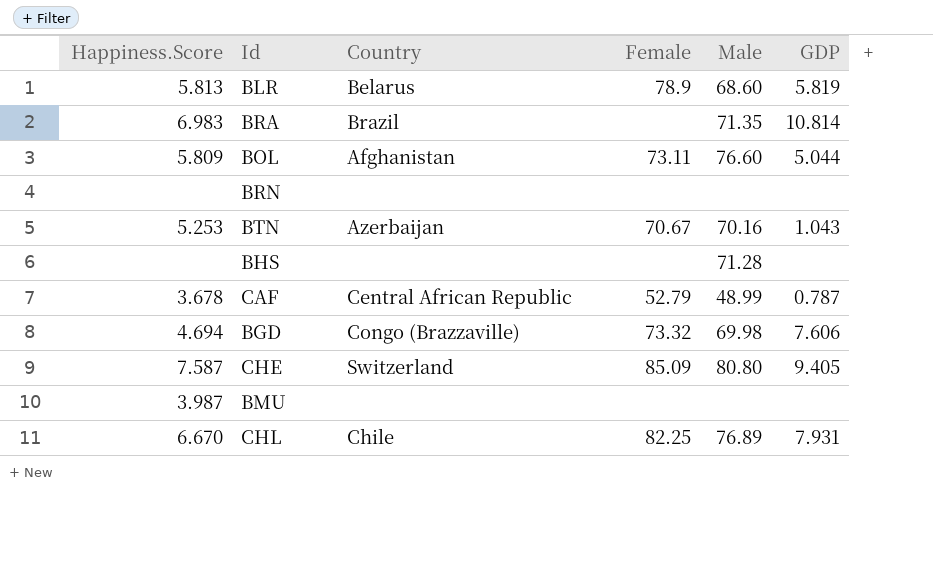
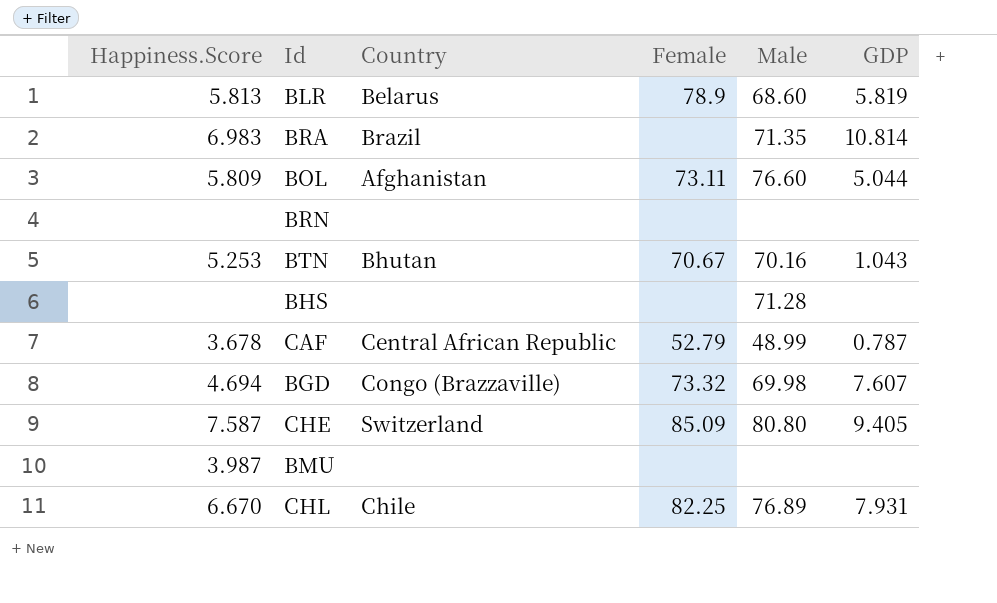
BTN | Country: Azerbaijan -> Bhutan
BGD | GDP: 7.606 -> 7.607

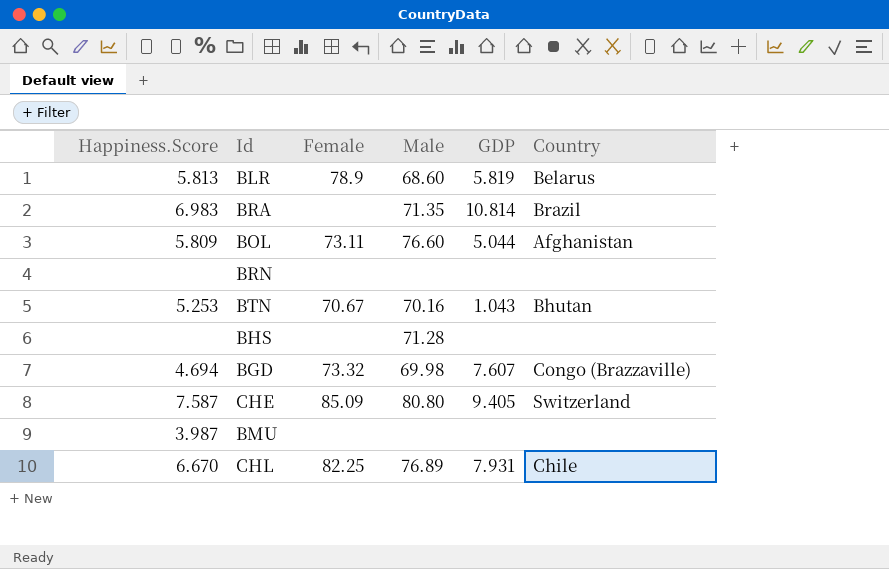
column Country | position: 3 -> 6
row CAF: 3.678 | Central African Republic | 52.79 | 48.99 | 0.787 -> none

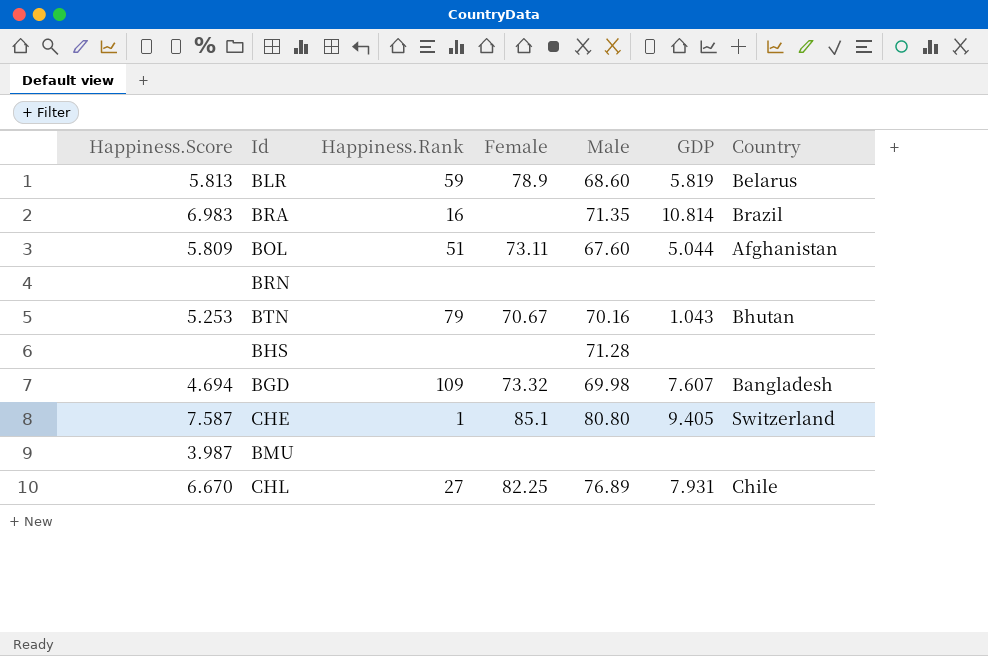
column Happiness.Rank | position: none -> 3
BOL | Male: 76.60 -> 67.60
BGD | Country: Congo (Brazzaville) -> Bangladesh
CHE | Female: 85.09 -> 85.1

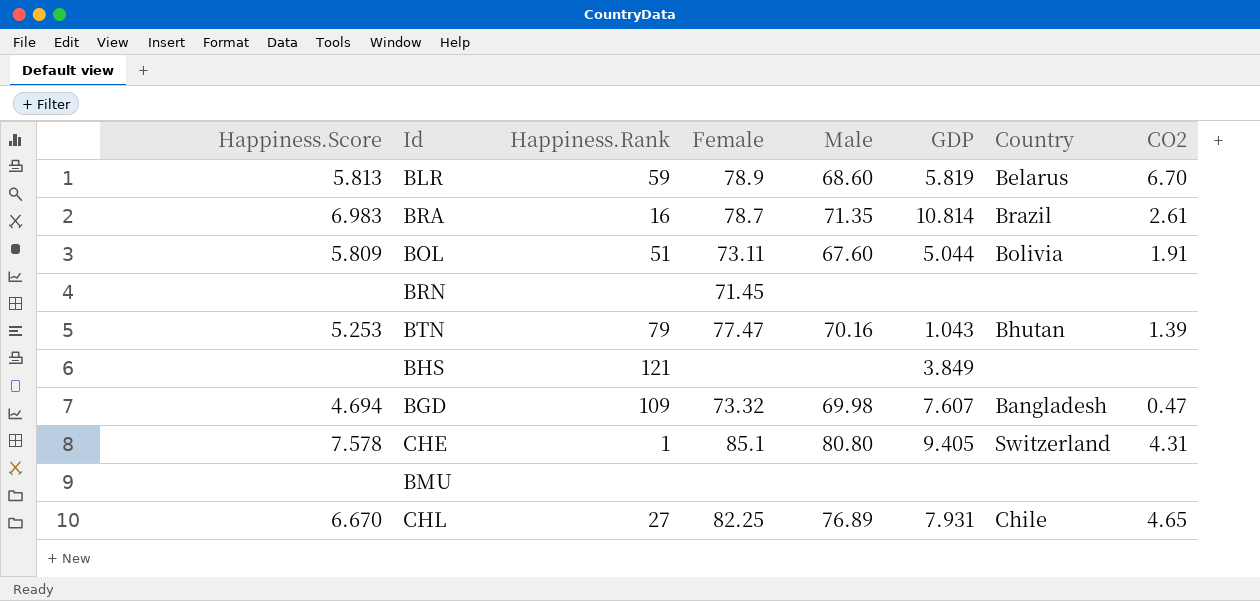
column CO2 | position: none -> 8
BRA | Female: none -> 78.7
BOL | Country: Afghanistan -> Bolivia
BRN | Female: none -> 71.45
BTN | Female: 70.67 -> 77.47
BHS | Happiness.Rank: none -> 121
BHS | Male: 71.28 -> none
BHS | GDP: none -> 3.849
CHE | Happiness.Score: 7.587 -> 7.578
BMU | Happiness.Score: 3.987 -> none

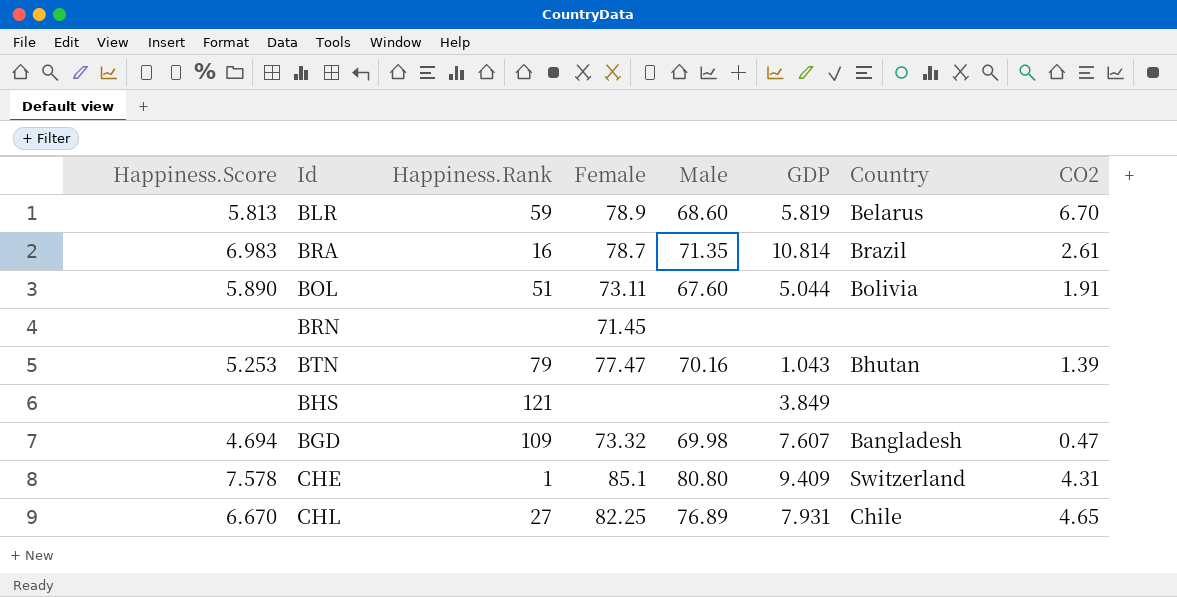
row BMU: none | none | none | none | none | none | none -> none
BOL | Happiness.Score: 5.809 -> 5.890
CHE | GDP: 9.405 -> 9.409

